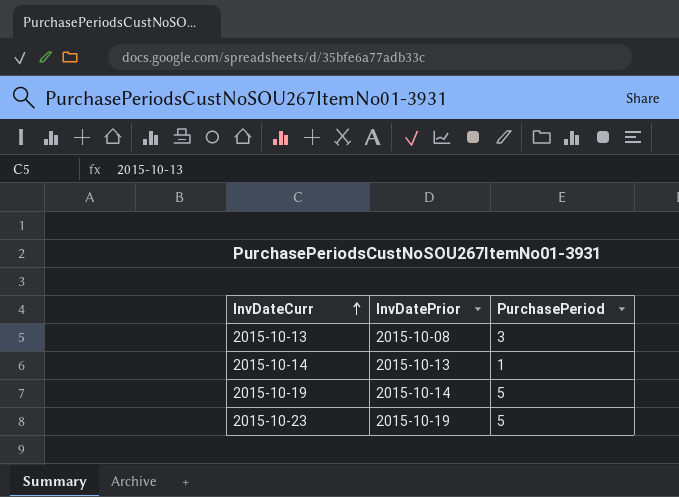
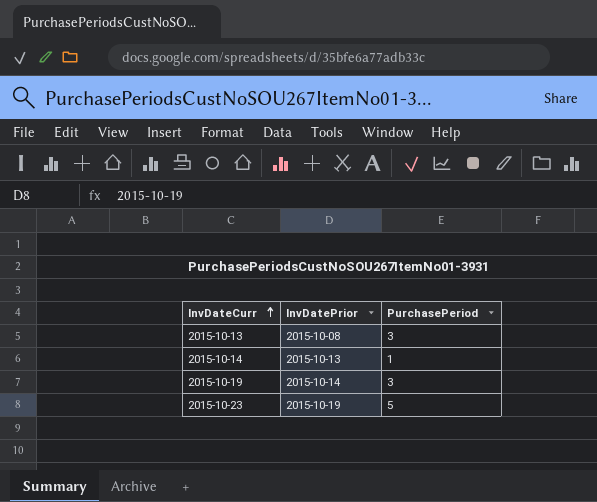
2015-10-19 | PurchasePeriod: 5 -> 3

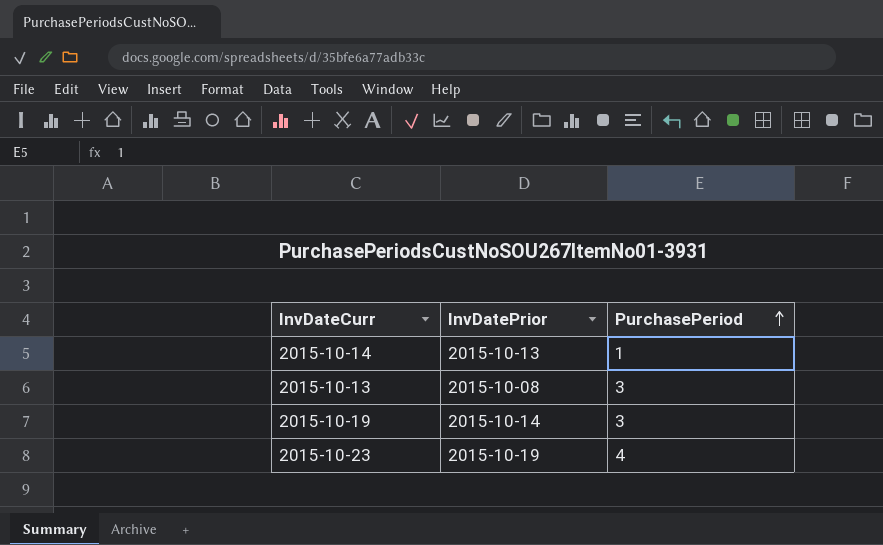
row order: InvDateCurr ascending -> PurchasePeriod ascending
2015-10-23 | PurchasePeriod: 5 -> 4

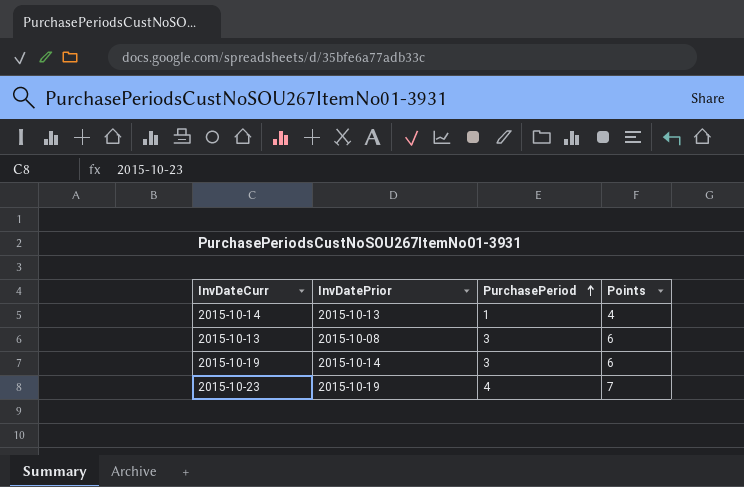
column Points | formula: none -> [PurchasePeriod] + 3

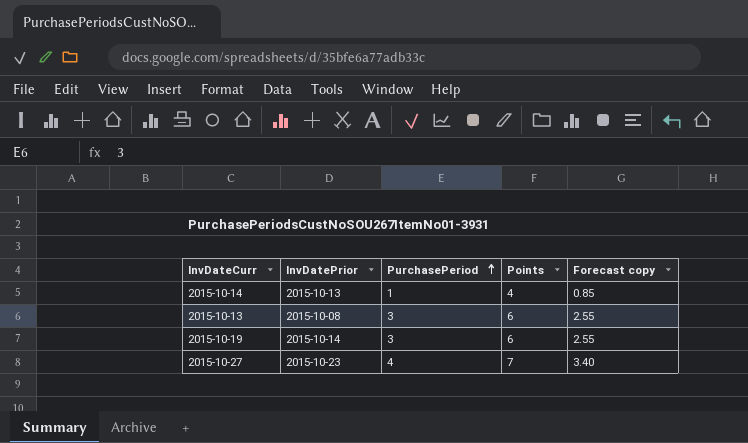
column Forecast copy | formula: none -> [PurchasePeriod] * 0.85
row 2015-10-23: 2015-10-19 | 4 | 7 -> none
row 2015-10-27: none -> 2015-10-23 | 4 | 7 | 3.40

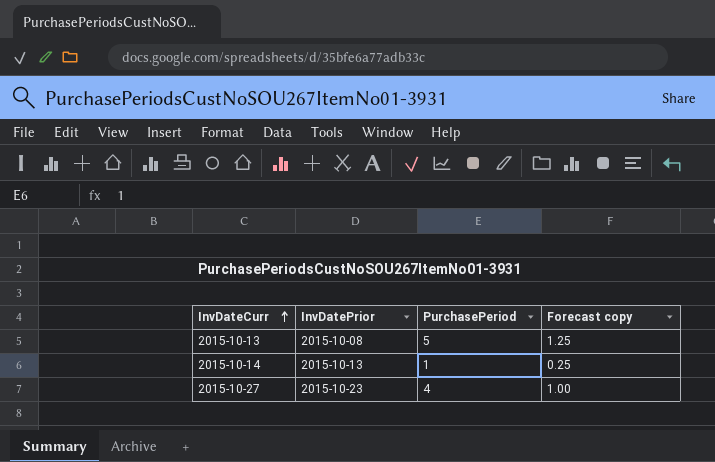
row order: PurchasePeriod ascending -> InvDateCurr ascending
column Points | formula: [PurchasePeriod] + 3 -> none
column Forecast copy | formula: [PurchasePeriod] * 0.85 -> [PurchasePeriod] * 0.25
row 2015-10-19: 2015-10-14 | 3 | 6 | 2.55 -> none
2015-10-13 | PurchasePeriod: 3 -> 5

